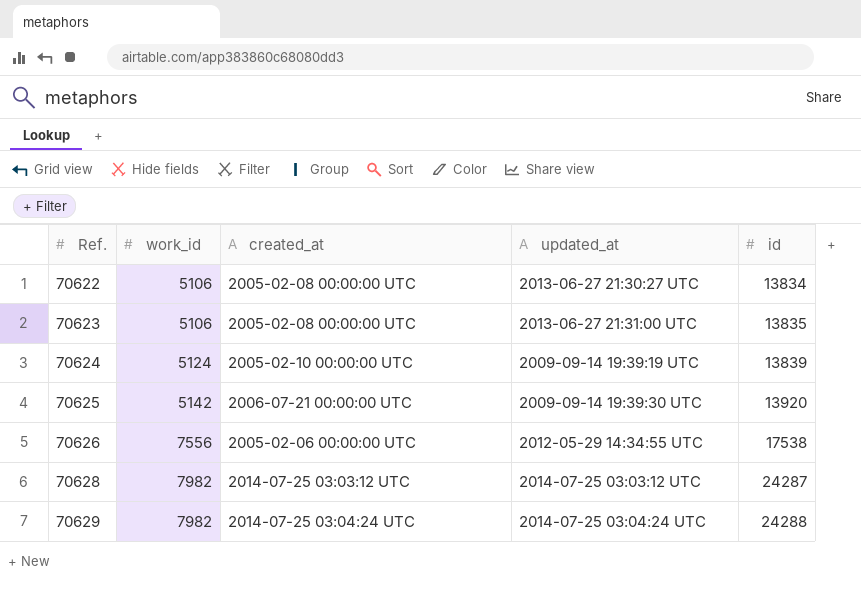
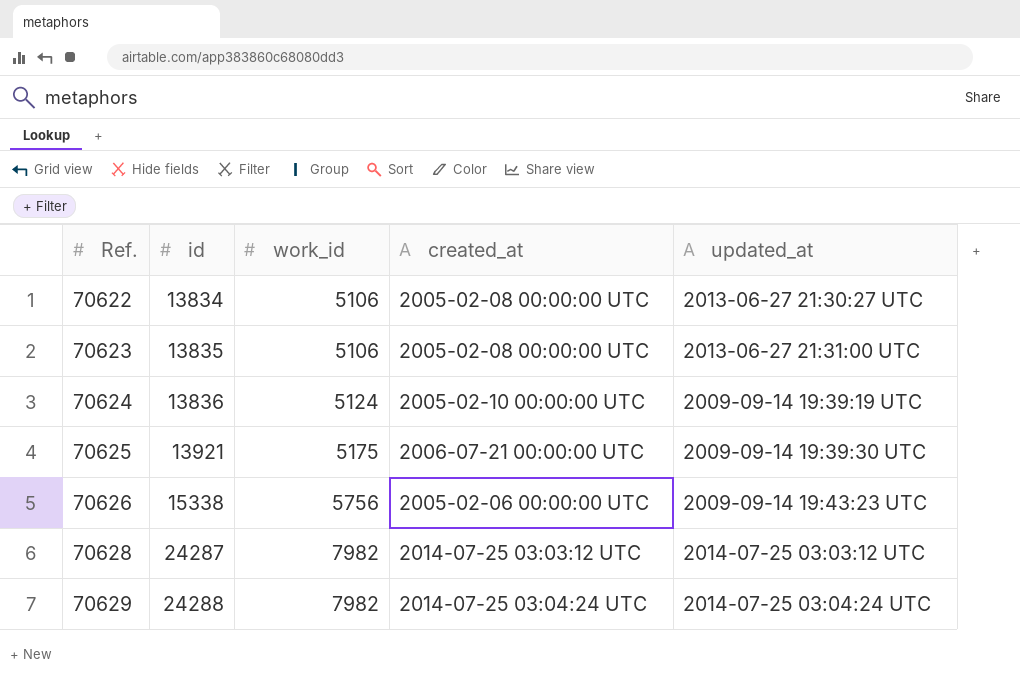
column id | position: 5 -> 2
70624 | id: 13839 -> 13836
70625 | id: 13920 -> 13921
70625 | work_id: 5142 -> 5175
70626 | id: 17538 -> 15338
70626 | work_id: 7556 -> 5756
70626 | updated_at: 2012-05-29 14:34:55 UTC -> 2009-09-14 19:43:23 UTC

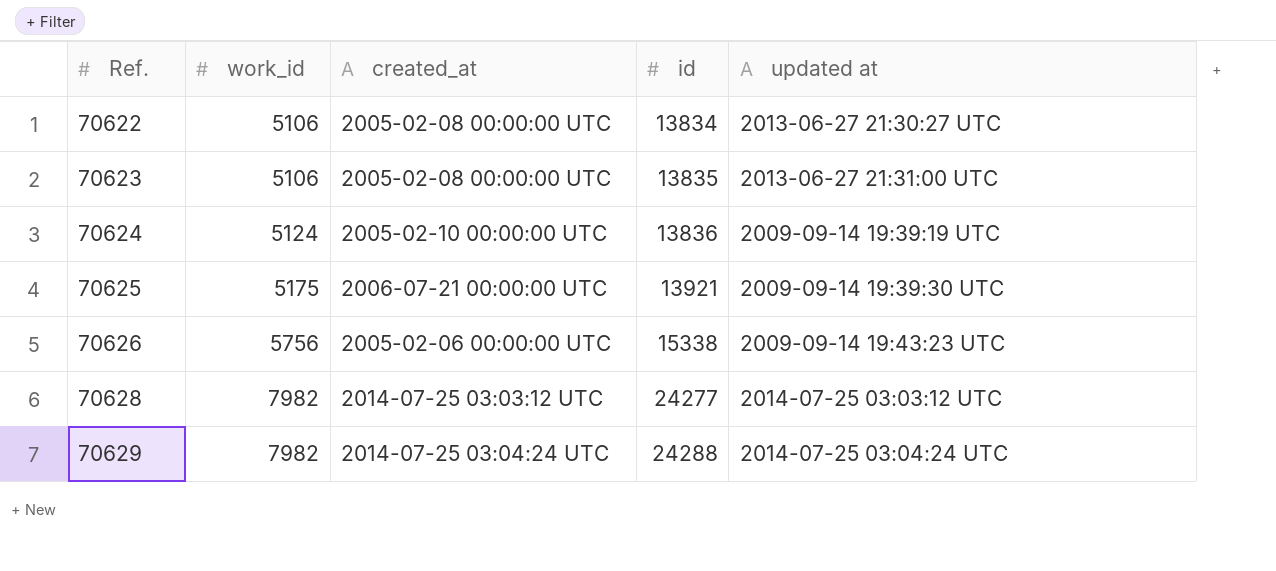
column id | position: 2 -> 4
column name: updated_at -> updated at
70628 | id: 24287 -> 24277

